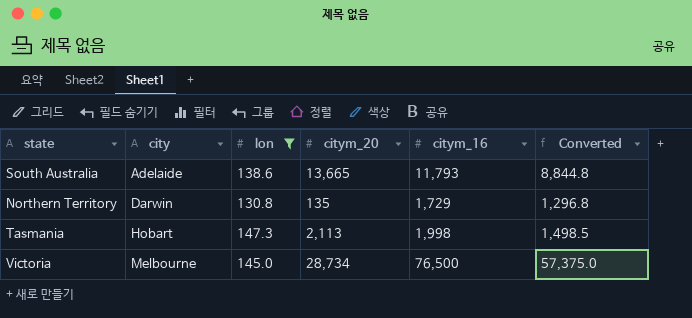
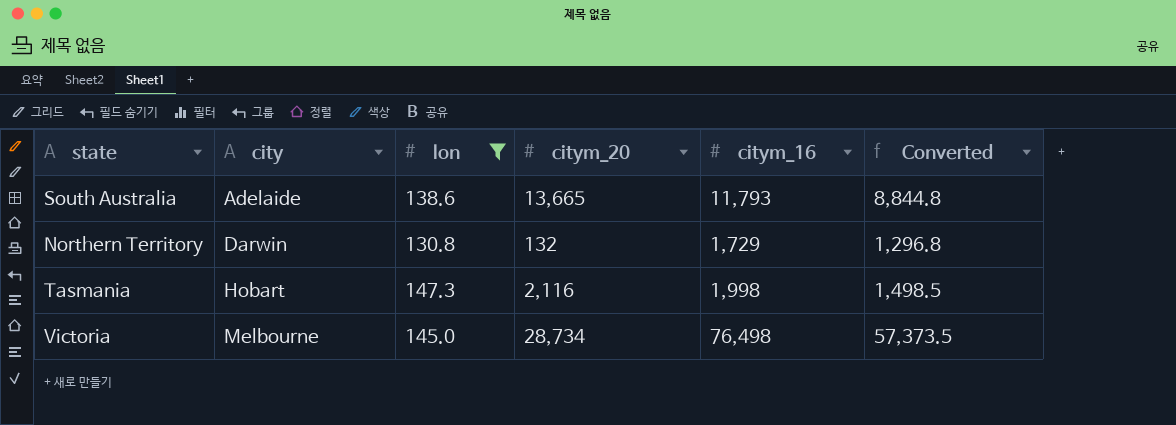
Northern Territory | citym_20: 135 -> 132
Tasmania | citym_20: 2,113 -> 2,116
Victoria | citym_16: 76,500 -> 76,498
Victoria | Converted: 57,375.0 -> 57,373.5

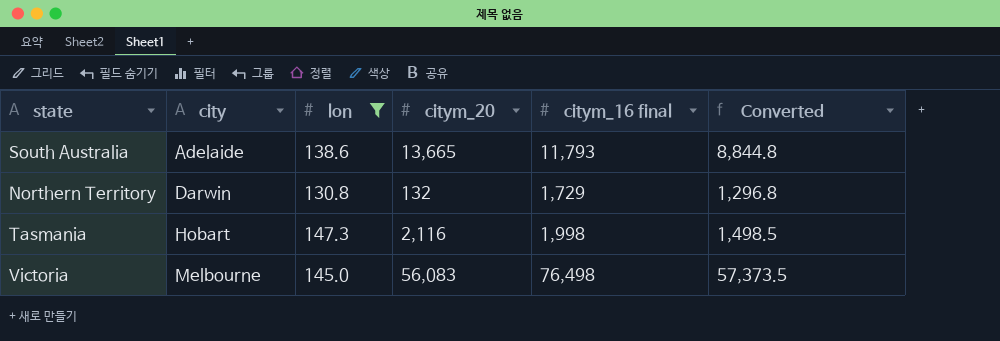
column name: citym_16 -> citym_16 final
Victoria | citym_20: 28,734 -> 56,083

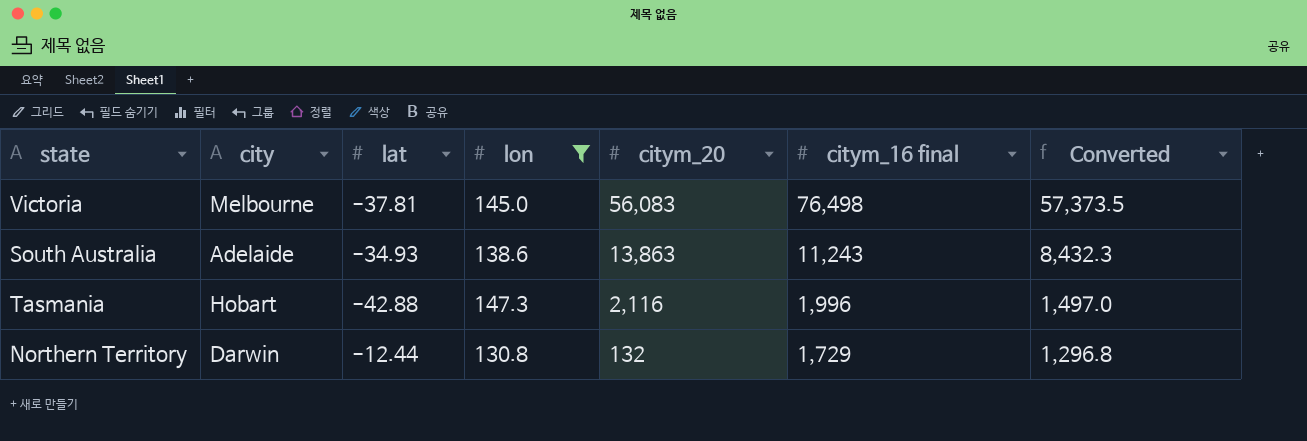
row order: city ascending -> citym_20 descending
column lat | position: none -> 3
South Australia | citym_20: 13,665 -> 13,863
South Australia | citym_16 final: 11,793 -> 11,243
South Australia | Converted: 8,844.8 -> 8,432.3
Tasmania | citym_16 final: 1,998 -> 1,996
Tasmania | Converted: 1,498.5 -> 1,497.0

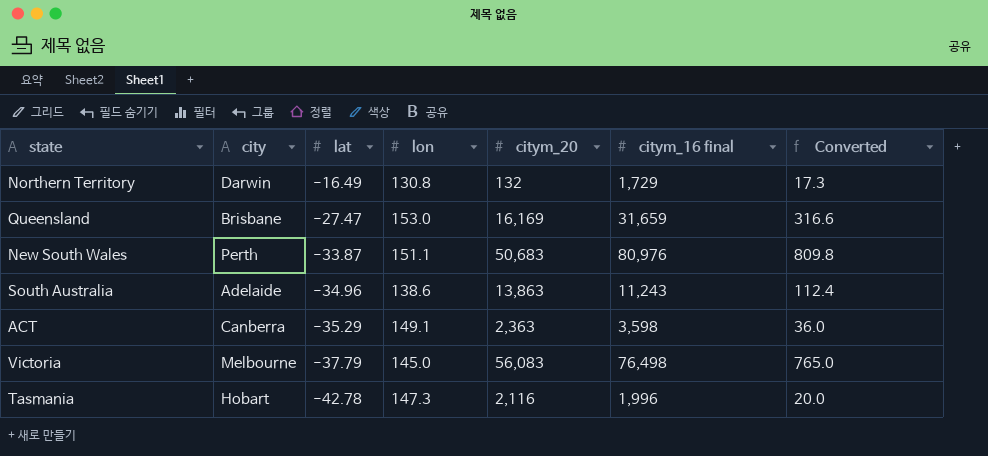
filter: lon <= 147.3 -> none
row order: citym_20 descending -> lat descending
column Converted | formula: [citym_16 final] * 0.75 -> [citym_16 final] * 0.01
Northern Territory | lat: -12.44 -> -16.49
South Australia | lat: -34.93 -> -34.96
Victoria | lat: -37.81 -> -37.79
Tasmania | lat: -42.88 -> -42.78

